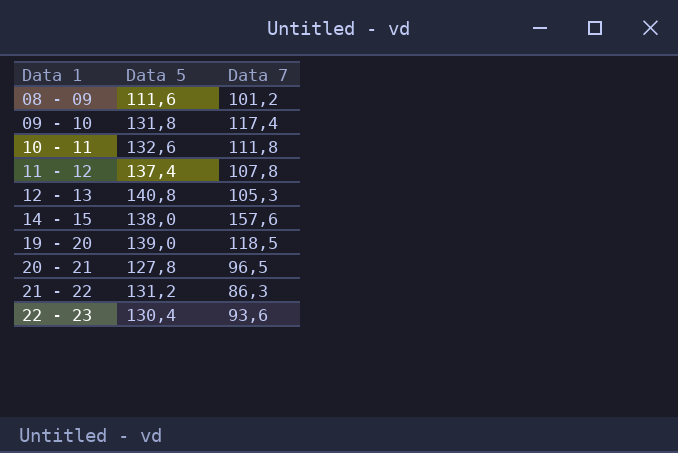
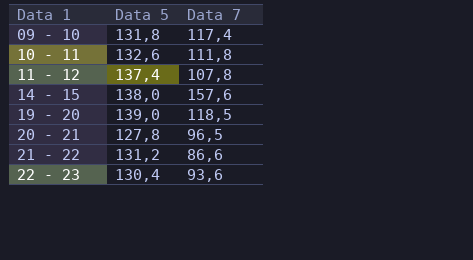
row 08 - 09: 111,6 | 101,2 -> none
row 12 - 13: 140,8 | 105,3 -> none
21 - 22 | Data 7: 86,3 -> 86,6

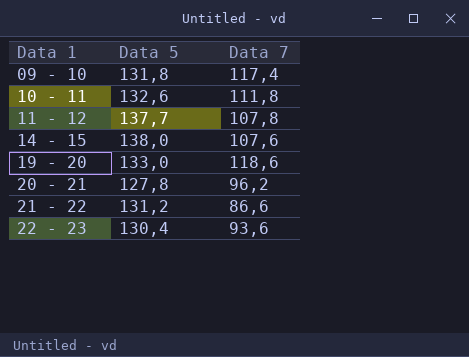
11 - 12 | Data 5: 137,4 -> 137,7
14 - 15 | Data 7: 157,6 -> 107,6
19 - 20 | Data 5: 139,0 -> 133,0
19 - 20 | Data 7: 118,5 -> 118,6
20 - 21 | Data 7: 96,5 -> 96,2

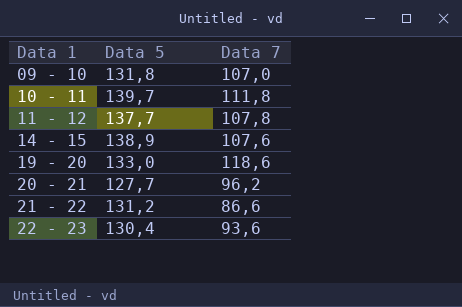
09 - 10 | Data 7: 117,4 -> 107,0
10 - 11 | Data 5: 132,6 -> 139,7
14 - 15 | Data 5: 138,0 -> 138,9
20 - 21 | Data 5: 127,8 -> 127,7

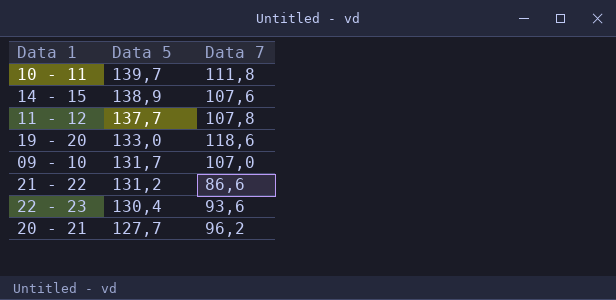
row order: Data 1 ascending -> Data 5 descending
09 - 10 | Data 5: 131,8 -> 131,7

